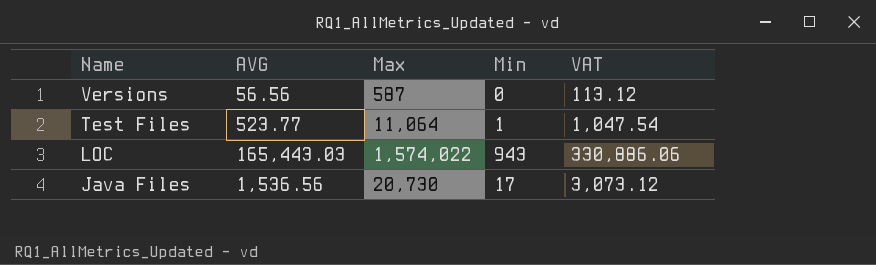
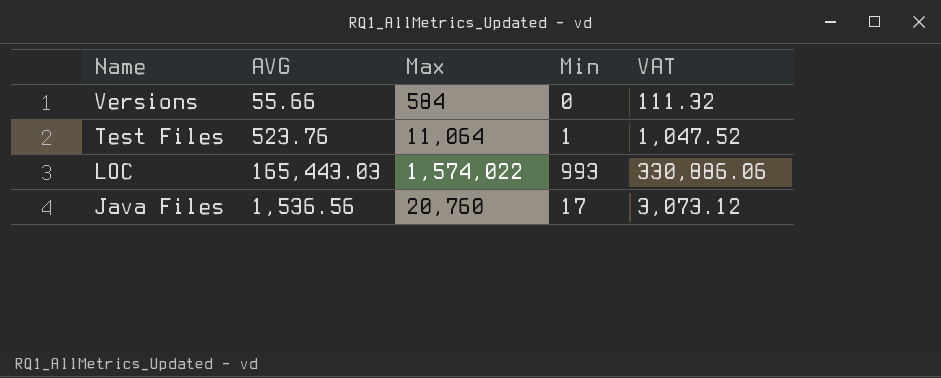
Versions | AVG: 56.56 -> 55.66
Versions | Max: 587 -> 584
Versions | VAT: 113.12 -> 111.32
Test Files | AVG: 523.77 -> 523.76
Test Files | VAT: 1,047.54 -> 1,047.52
LOC | Min: 943 -> 993
Java Files | Max: 20,730 -> 20,760

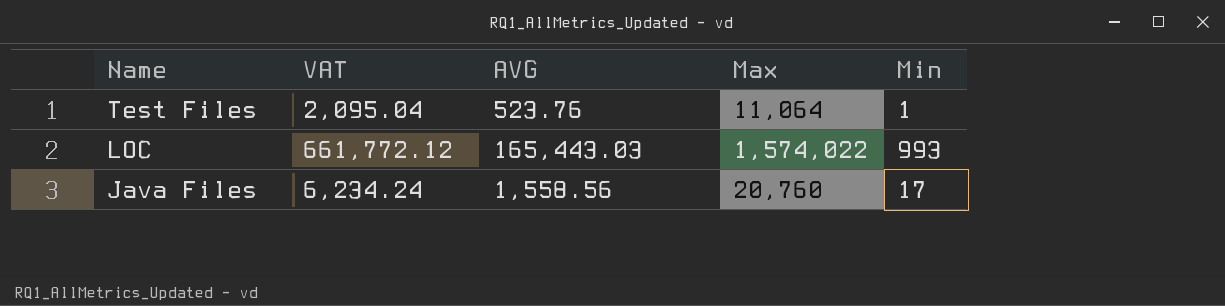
column VAT | formula: [AVG] * 2 -> [AVG] * 4
column VAT | position: 5 -> 2
row Versions: 55.66 | 584 | 0 | 111.32 -> none
Java Files | AVG: 1,536.56 -> 1,558.56

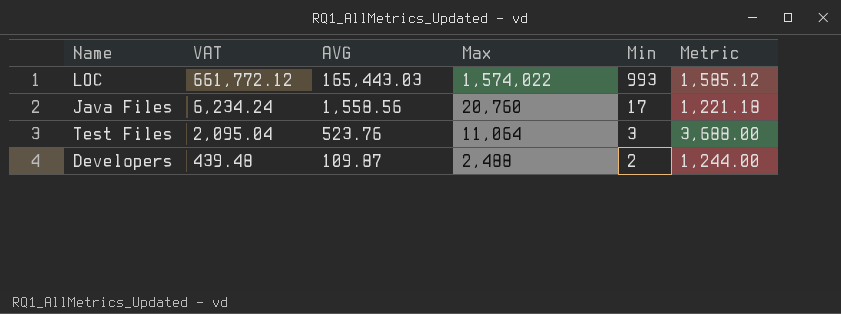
row order: Name descending -> VAT descending
column Metric | formula: none -> [Max] / [Min]
Test Files | Min: 1 -> 3
row Developers: none -> 439.48 | 109.87 | 2,488 | 2 | 1,244.00

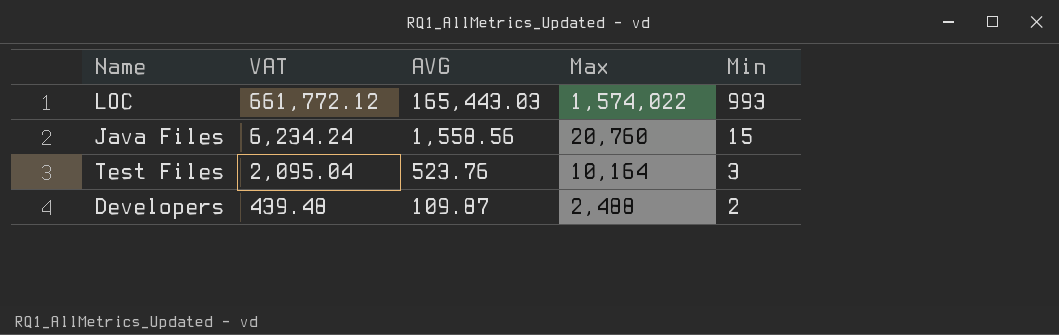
column Metric | formula: [Max] / [Min] -> none
Java Files | Min: 17 -> 15
Test Files | Max: 11,064 -> 10,164

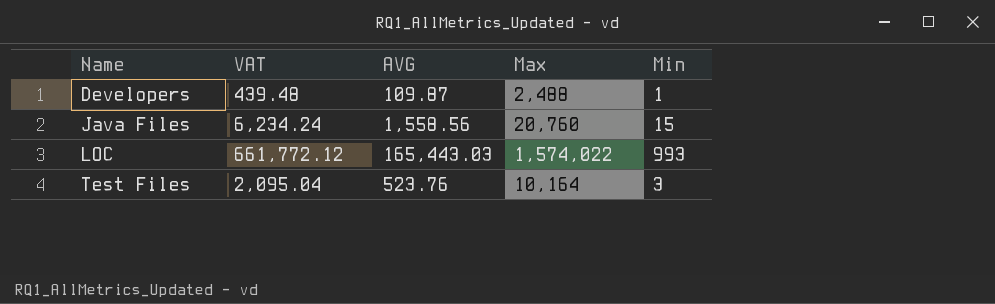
row order: VAT descending -> Name ascending
Developers | Min: 2 -> 1

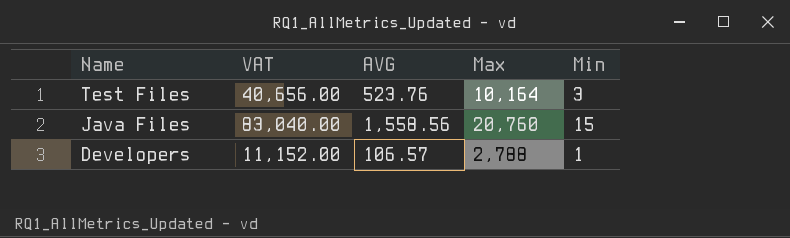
row order: Name ascending -> Name descending
column VAT | formula: [AVG] * 4 -> [Max] * 4
row LOC: 661,772.12 | 165,443.03 | 1,574,022 | 993 -> none
Developers | AVG: 109.87 -> 106.57
Developers | Max: 2,488 -> 2,788

